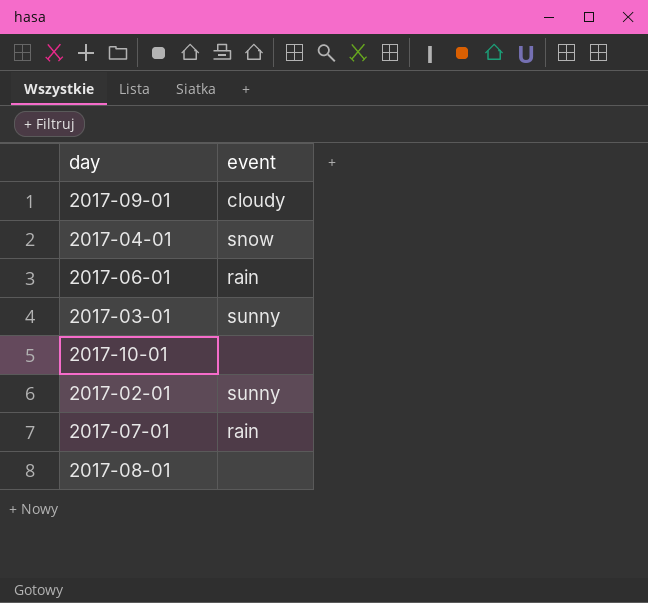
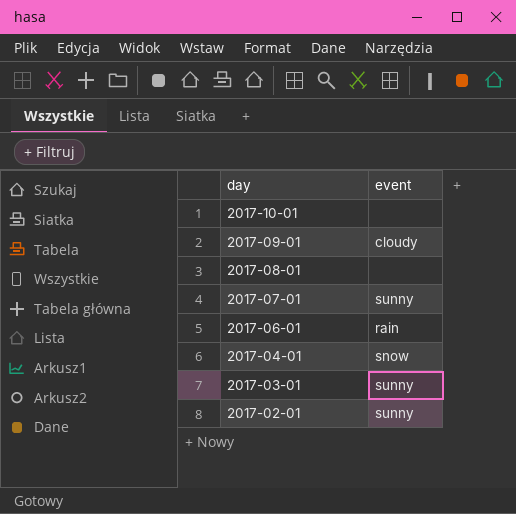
row order: none -> day descending
2017-07-01 | event: rain -> sunny

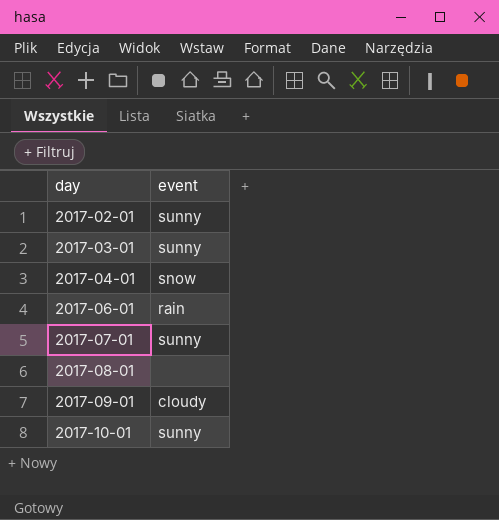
row order: day descending -> day ascending
2017-10-01 | event: none -> sunny

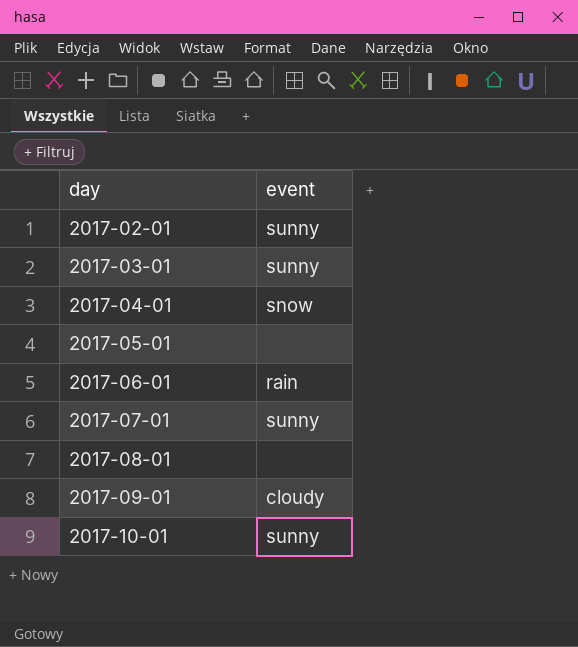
row 2017-05-01: none -> none

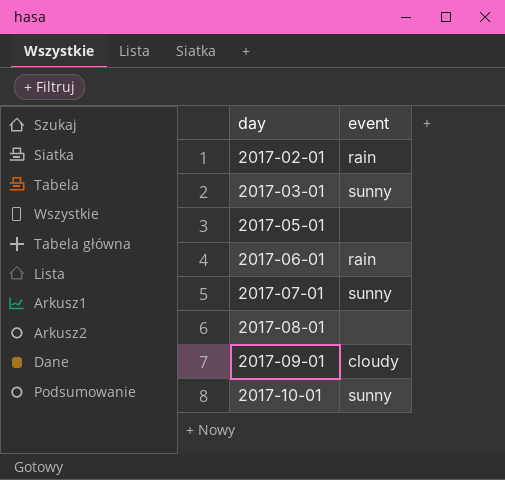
row 2017-04-01: snow -> none
2017-02-01 | event: sunny -> rain

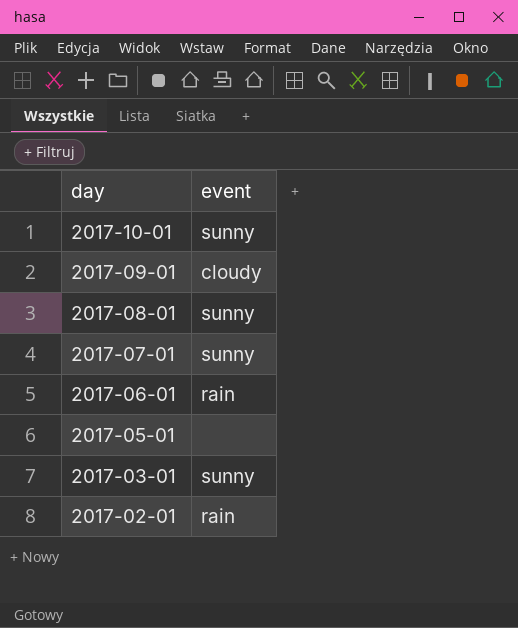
row order: day ascending -> day descending
2017-08-01 | event: none -> sunny

